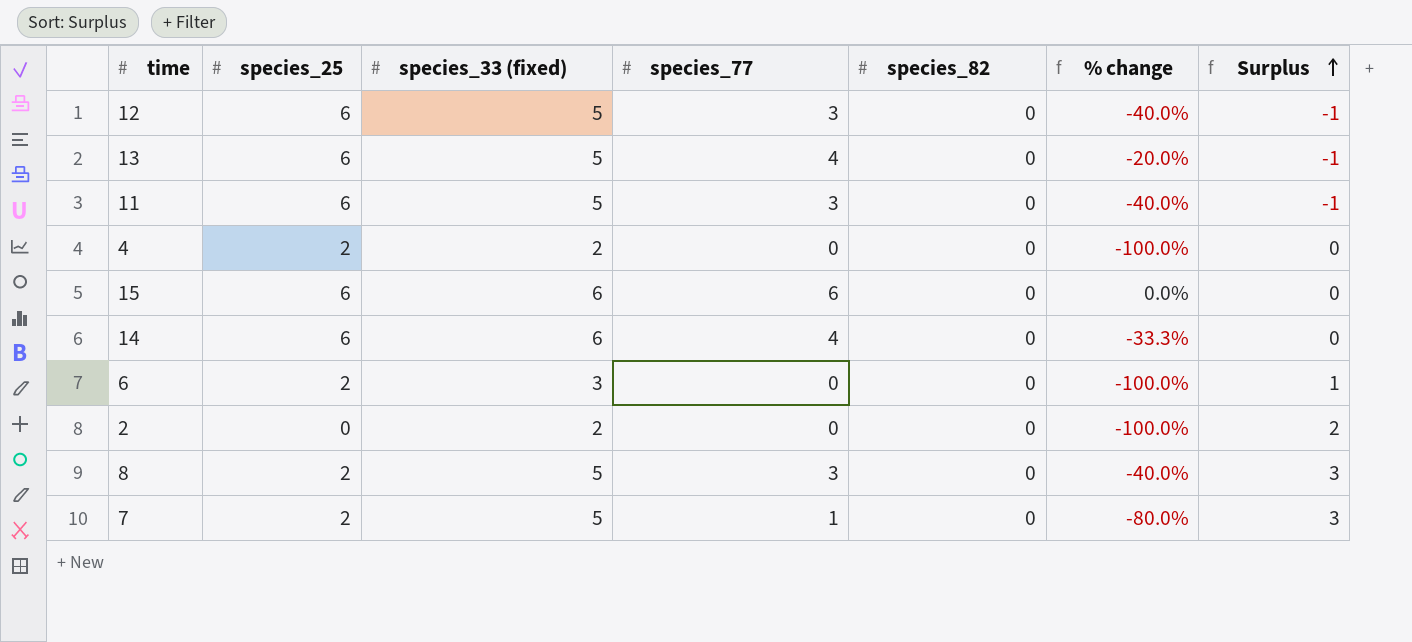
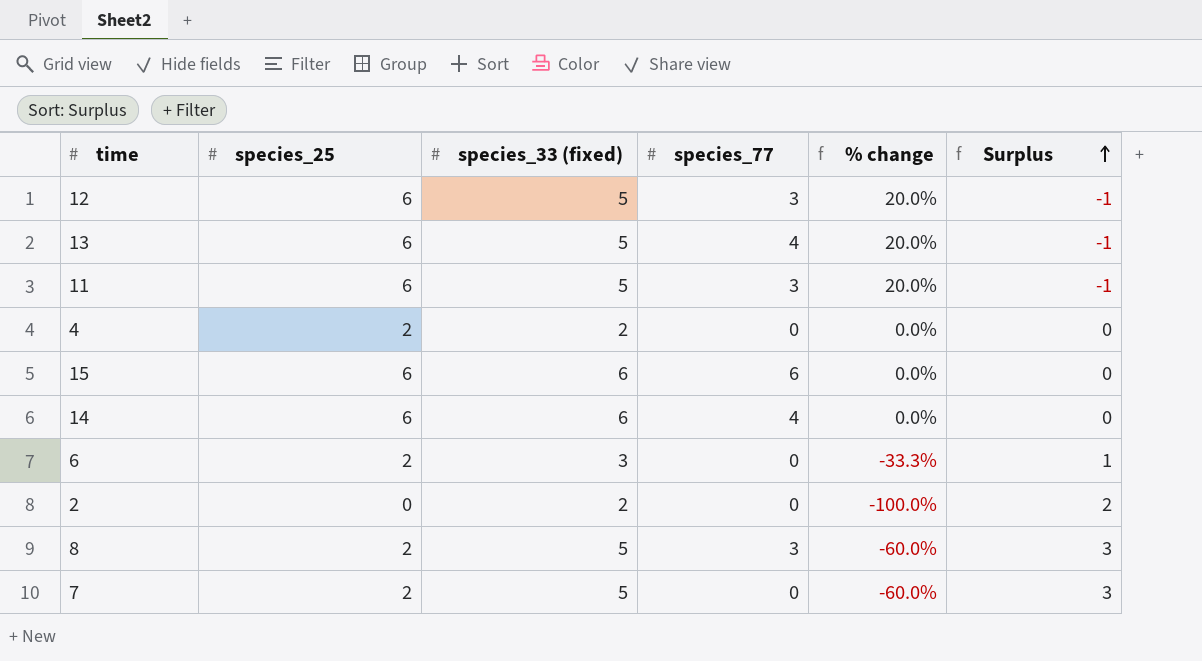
column species_82 | position: 5 -> none
column % change | formula: ([species_77] - [species_33 (fixed)]) / [species_33 (fixed)] -> ([species_25] - [species_33 (fixed)]) / [species_33 (fixed)]
7 | species_77: 1 -> 0

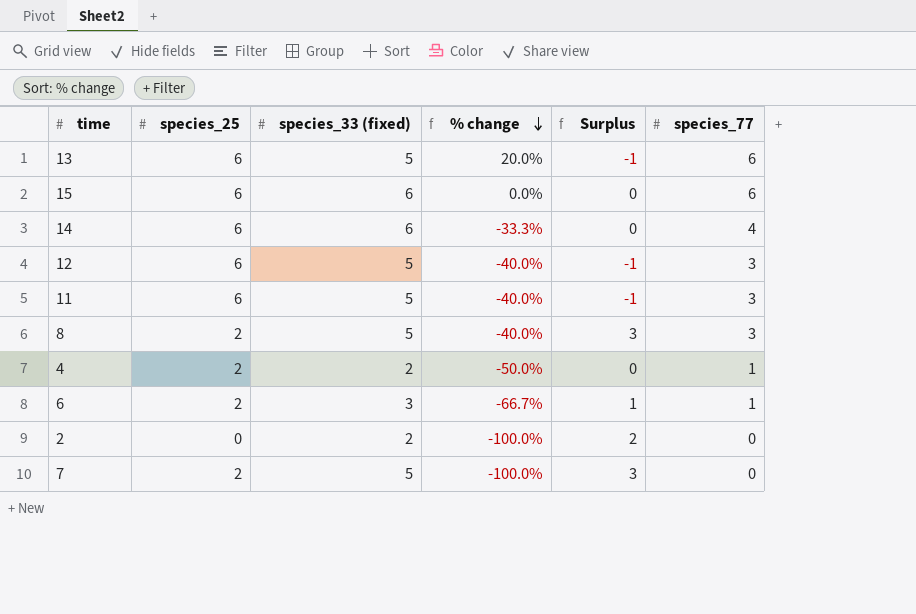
row order: Surplus ascending -> % change descending
column % change | formula: ([species_25] - [species_33 (fixed)]) / [species_33 (fixed)] -> ([species_77] - [species_33 (fixed)]) / [species_33 (fixed)]
column species_77 | position: 4 -> 6
13 | species_77: 4 -> 6
4 | species_77: 0 -> 1
6 | species_77: 0 -> 1

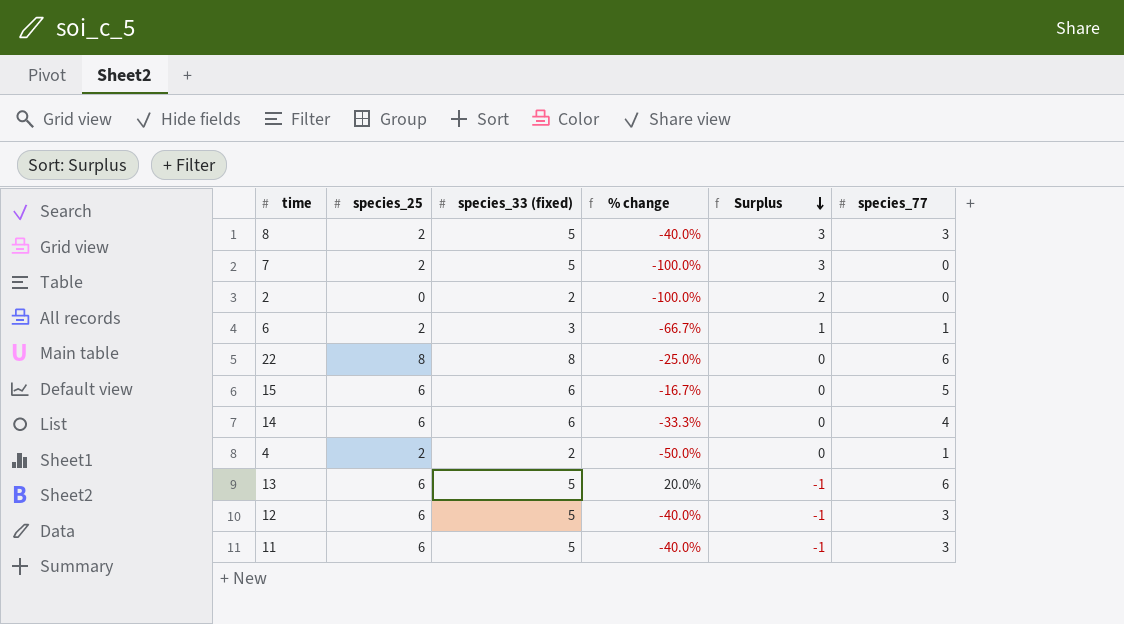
row order: % change descending -> Surplus descending
row 22: none -> 8 | 8 | -25.0% | 0 | 6
15 | % change: 0.0% -> -16.7%
15 | species_77: 6 -> 5

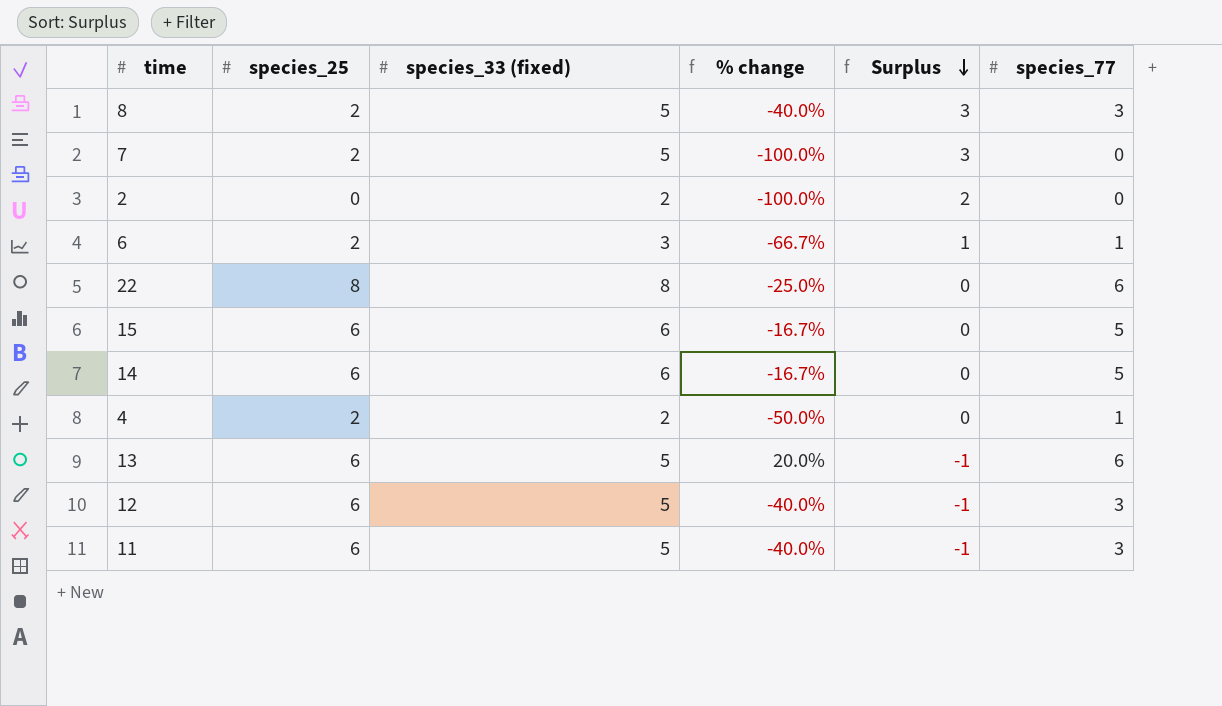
14 | % change: -33.3% -> -16.7%
14 | species_77: 4 -> 5

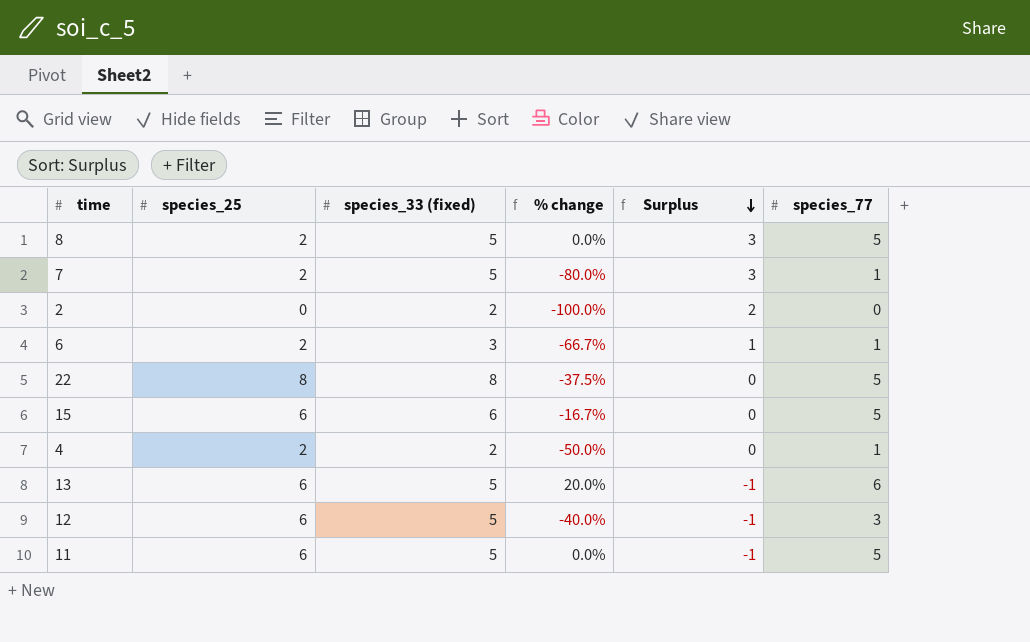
row 14: 6 | 6 | -16.7% | 0 | 5 -> none
8 | % change: -40.0% -> 0.0%
8 | species_77: 3 -> 5
7 | % change: -100.0% -> -80.0%
7 | species_77: 0 -> 1
22 | % change: -25.0% -> -37.5%
22 | species_77: 6 -> 5
11 | % change: -40.0% -> 0.0%
11 | species_77: 3 -> 5

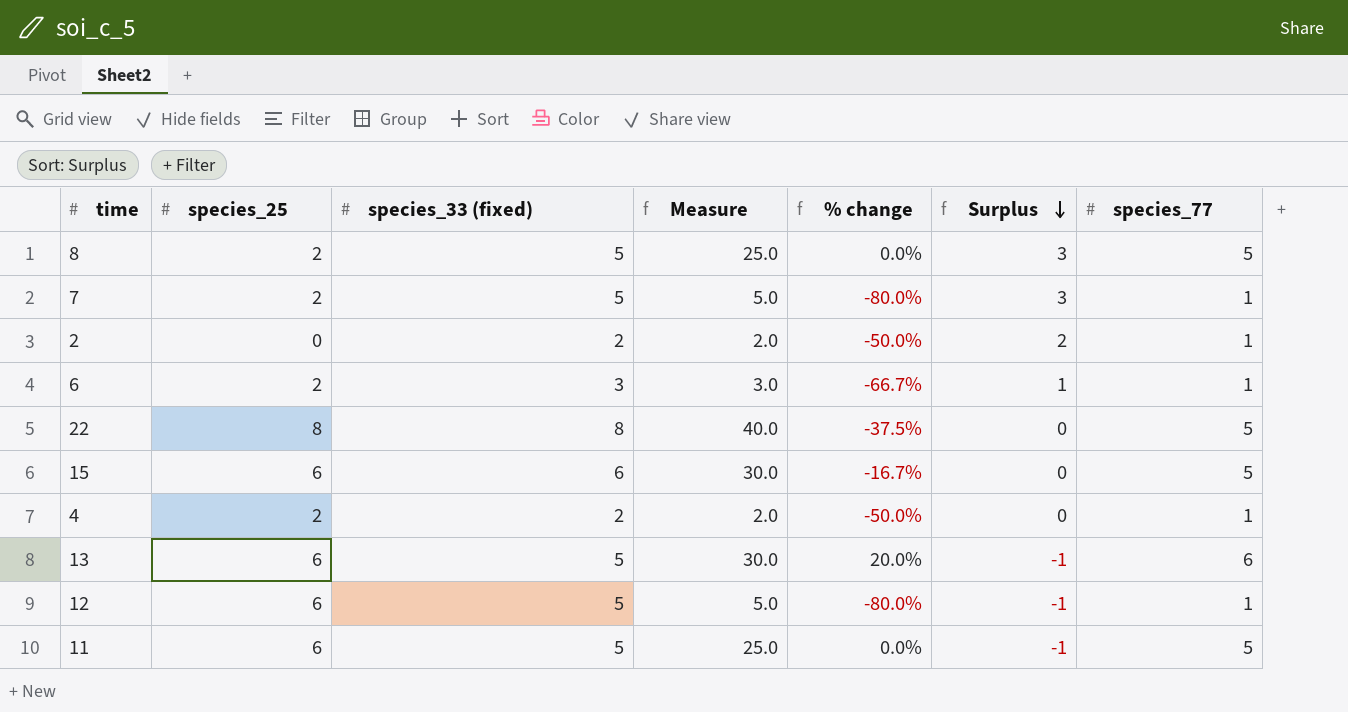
column Measure | formula: none -> [species_33 (fixed)] * [species_77]
2 | % change: -100.0% -> -50.0%
2 | species_77: 0 -> 1
12 | % change: -40.0% -> -80.0%
12 | species_77: 3 -> 1

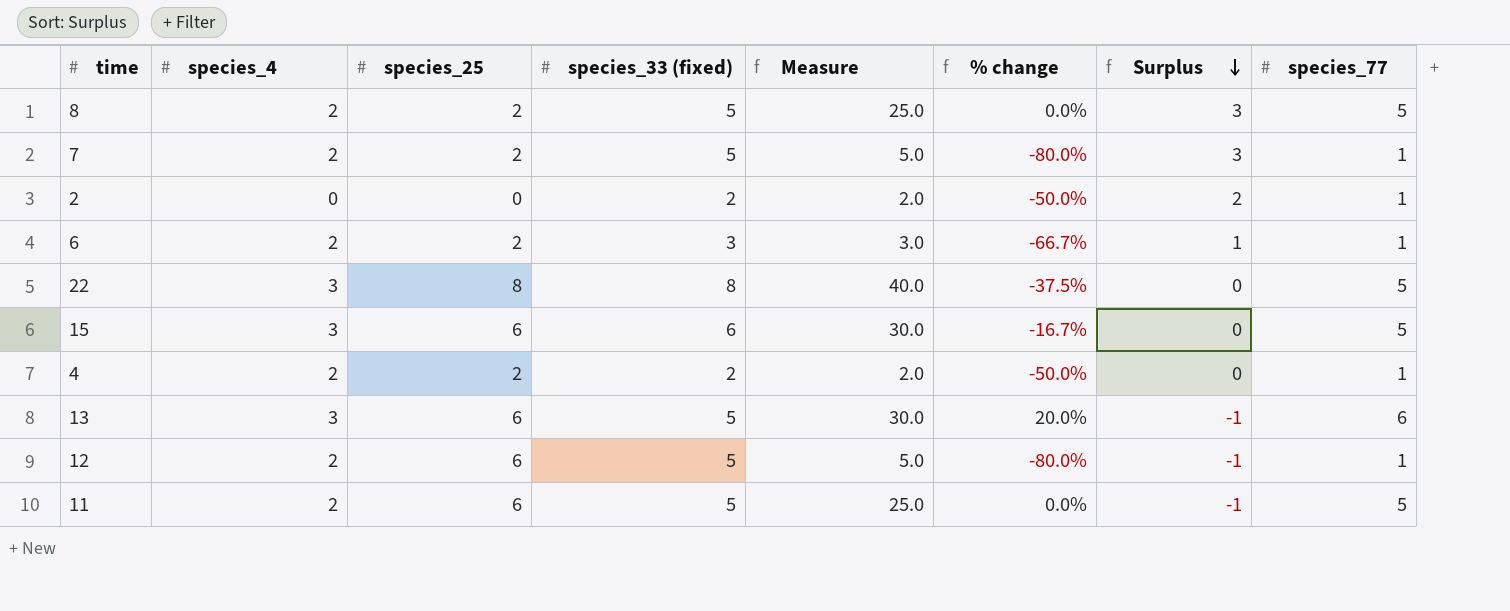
column species_4 | position: none -> 2

